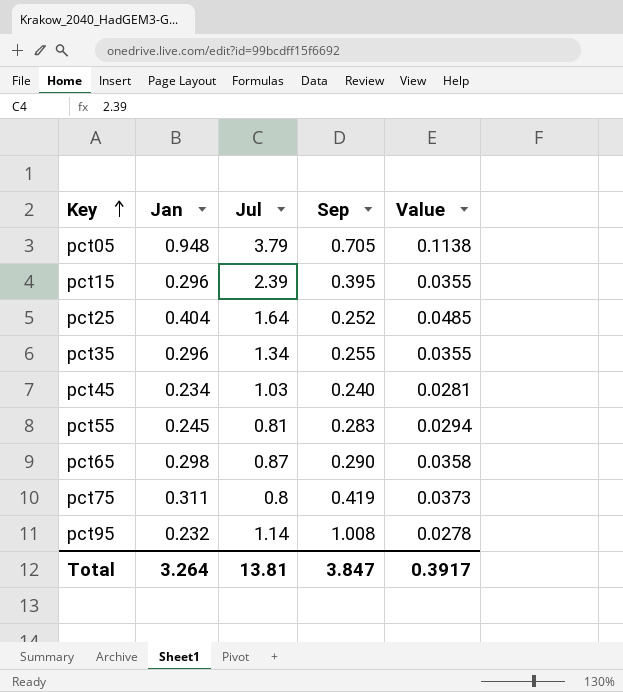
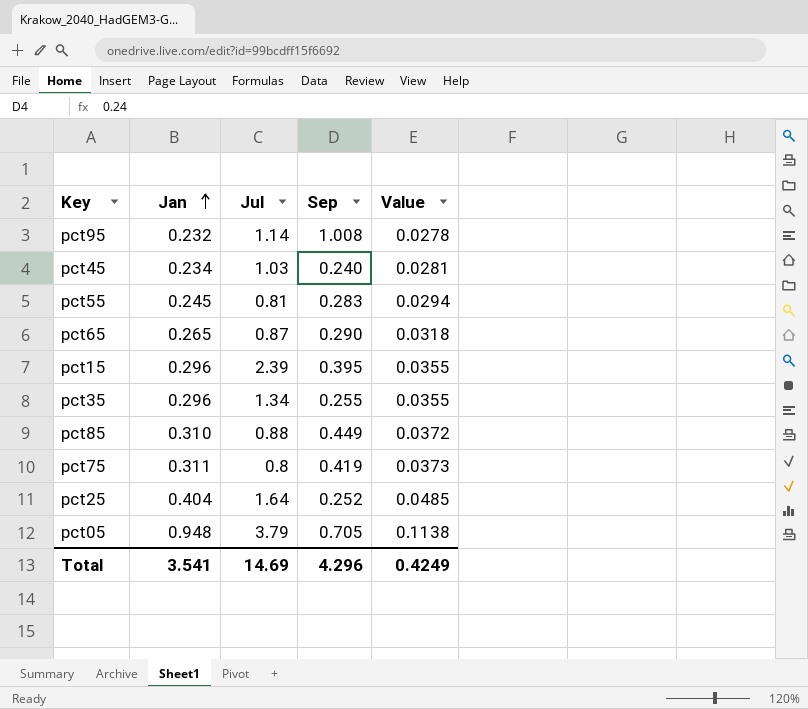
row order: Key ascending -> Jan ascending
pct65 | Jan: 0.298 -> 0.265
pct65 | Value: 0.0358 -> 0.0318
row pct85: none -> 0.310 | 0.88 | 0.449 | 0.0372
Total | Jan: 3.264 -> 3.541
Total | Jul: 13.81 -> 14.69
Total | Sep: 3.847 -> 4.296
Total | Value: 0.3917 -> 0.4249

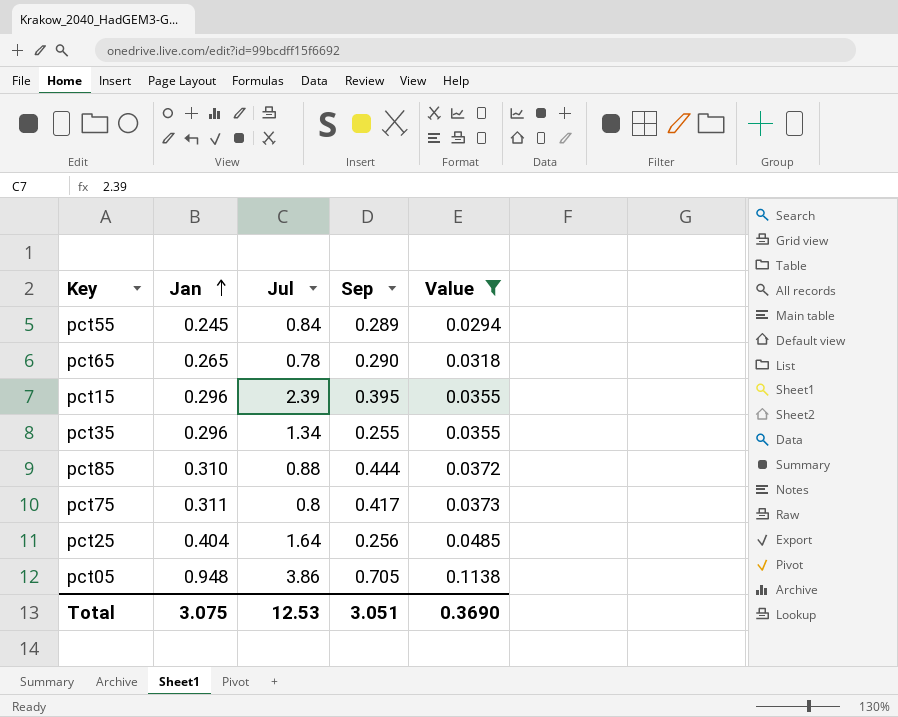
filter: none -> Value >= 0.0294
pct55 | Jul: 0.81 -> 0.84
pct55 | Sep: 0.283 -> 0.289
pct65 | Jul: 0.87 -> 0.78
pct85 | Sep: 0.449 -> 0.444
pct75 | Sep: 0.419 -> 0.417
pct25 | Sep: 0.252 -> 0.256
pct05 | Jul: 3.79 -> 3.86
Total | Jan: 3.541 -> 3.075
Total | Jul: 14.69 -> 12.53
Total | Sep: 4.296 -> 3.051
Total | Value: 0.4249 -> 0.3690

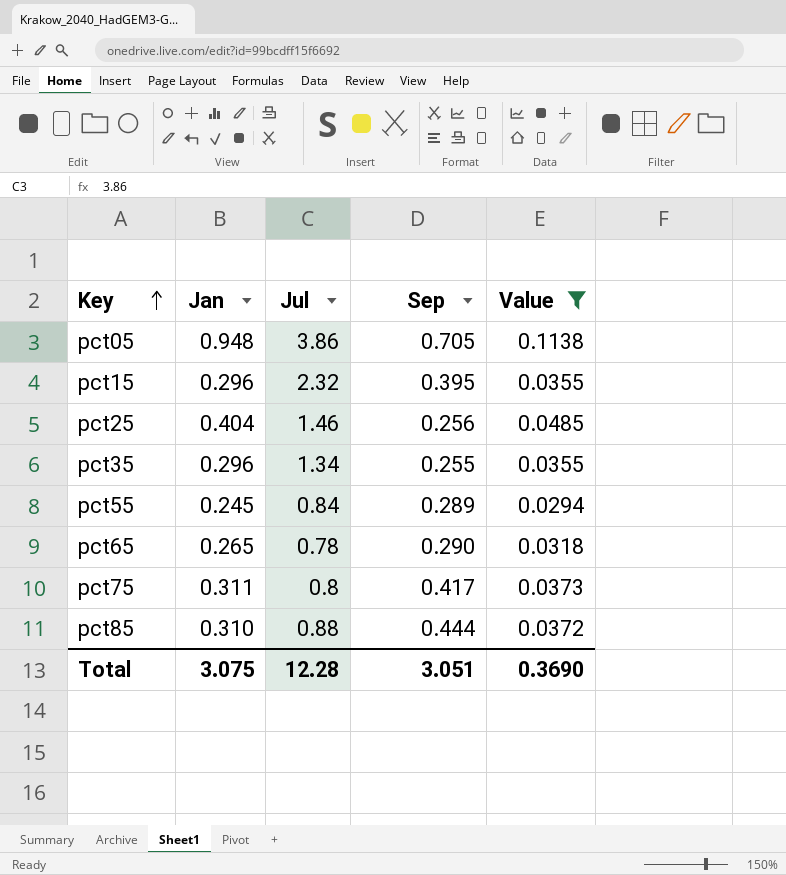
row order: Jan ascending -> Key ascending
pct15 | Jul: 2.39 -> 2.32
pct25 | Jul: 1.64 -> 1.46
Total | Jul: 12.53 -> 12.28

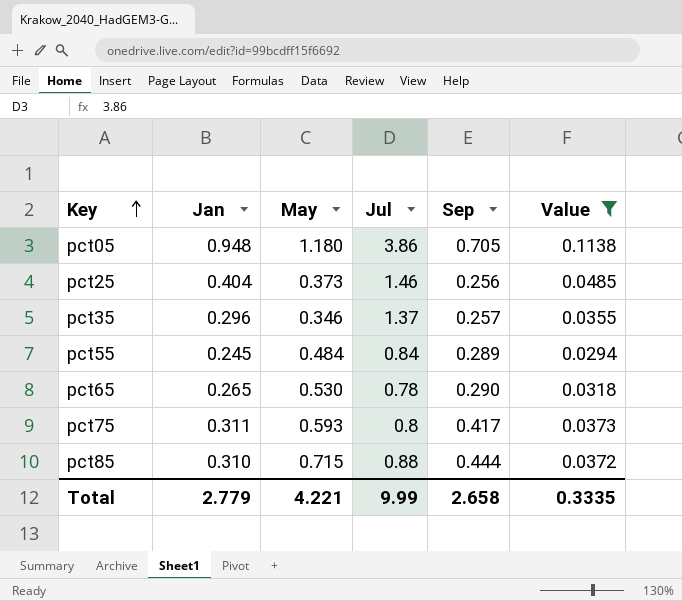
column May | position: none -> 3
row pct15: 0.296 | 2.32 | 0.395 | 0.0355 -> none
pct35 | Jul: 1.34 -> 1.37
pct35 | Sep: 0.255 -> 0.257
Total | Jan: 3.075 -> 2.779
Total | Jul: 12.28 -> 9.99
Total | Sep: 3.051 -> 2.658
Total | Value: 0.3690 -> 0.3335

